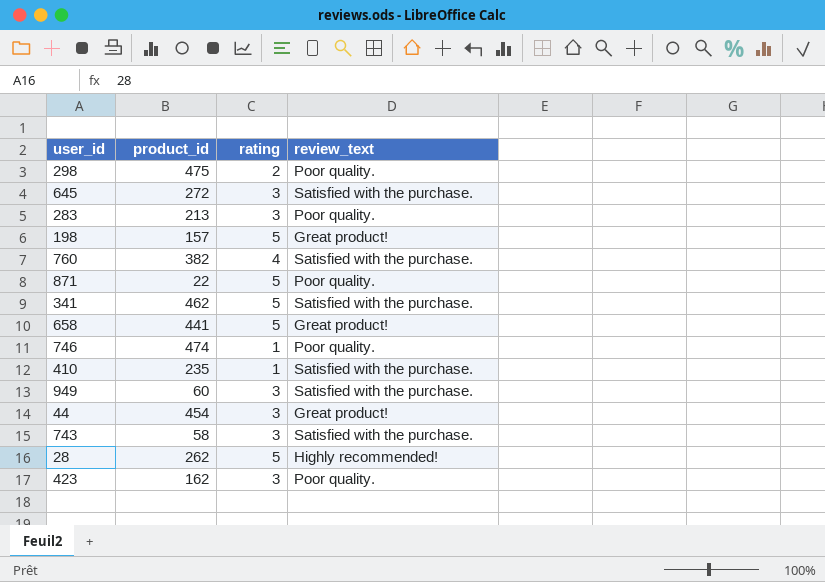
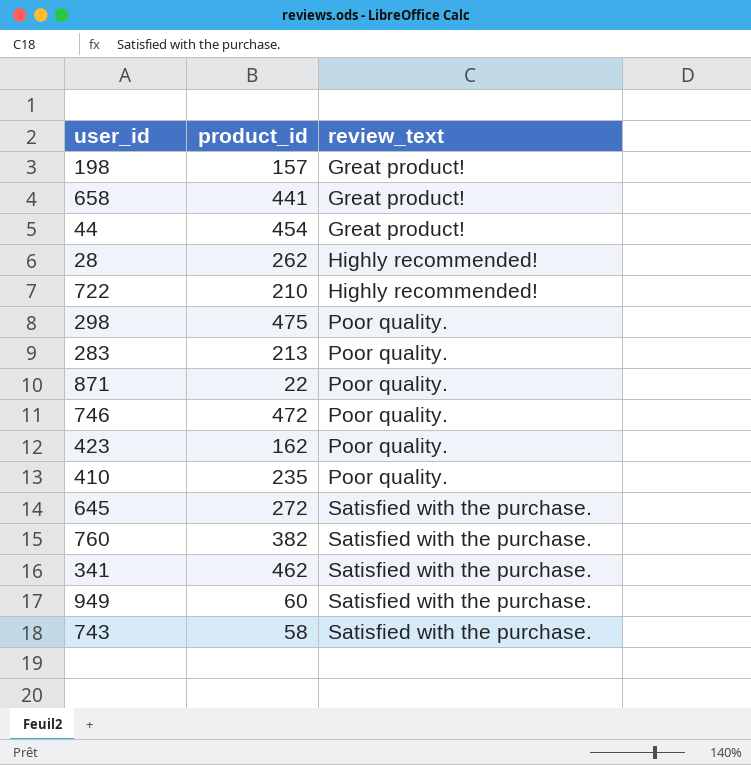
row order: none -> review_text ascending
column rating | position: 3 -> none
row 722: none -> 210 | Highly recommended!
746 | product_id: 474 -> 472
410 | review_text: Satisfied with the purchase. -> Poor quality.

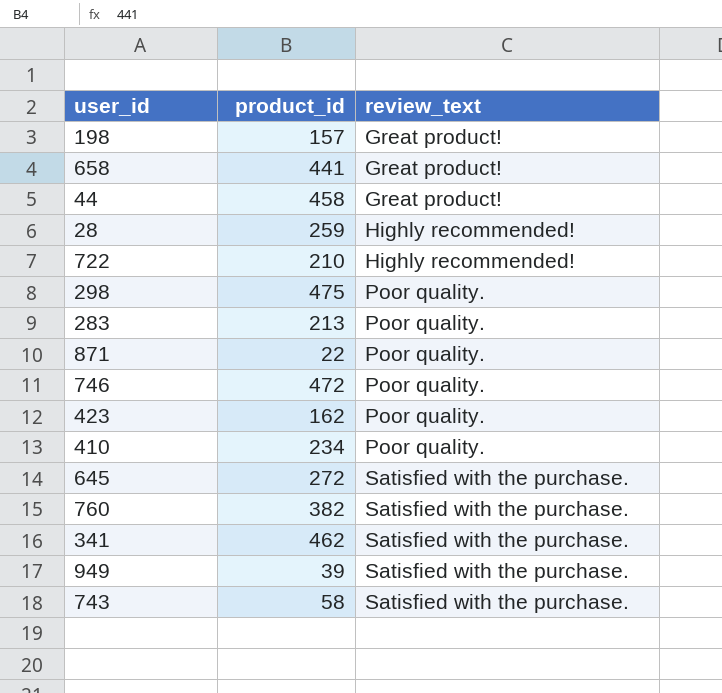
44 | product_id: 454 -> 458
28 | product_id: 262 -> 259
410 | product_id: 235 -> 234
949 | product_id: 60 -> 39

